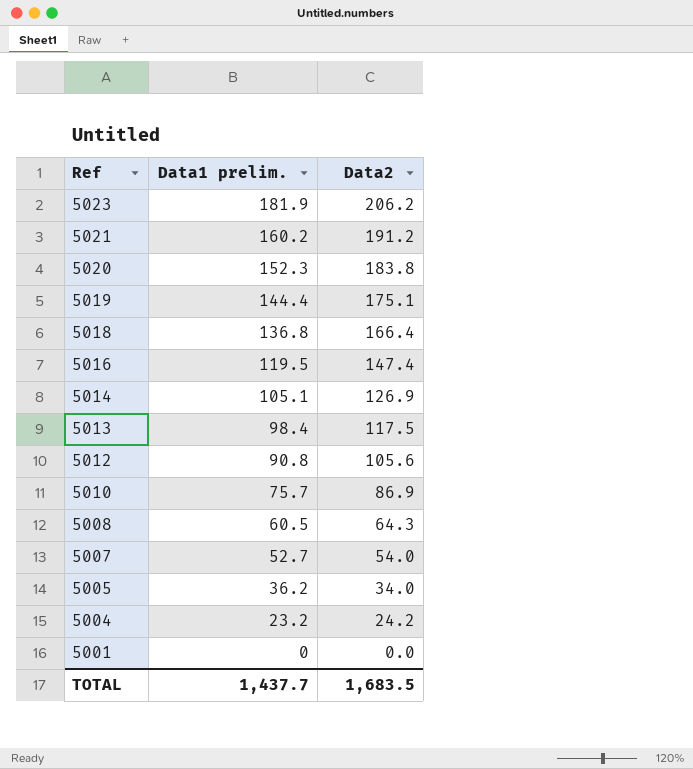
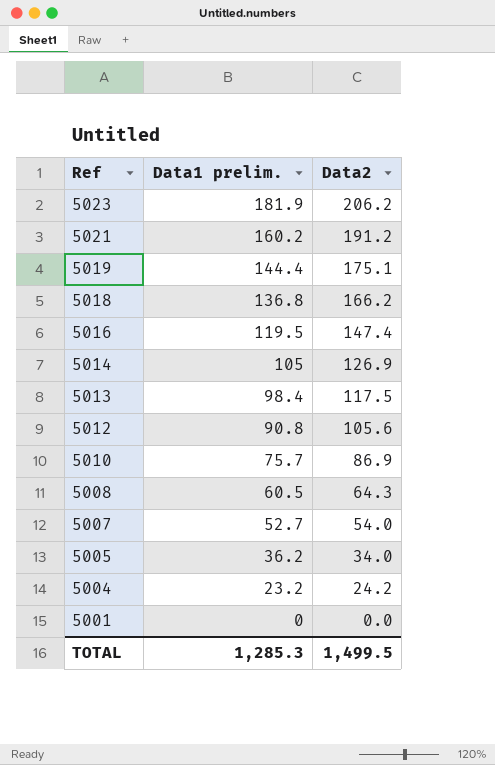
row 5020: 152.3 | 183.8 -> none
5018 | Data2: 166.4 -> 166.2
5014 | Data1 prelim.: 105.1 -> 105
TOTAL | Data1 prelim.: 1,437.7 -> 1,285.3
TOTAL | Data2: 1,683.5 -> 1,499.5

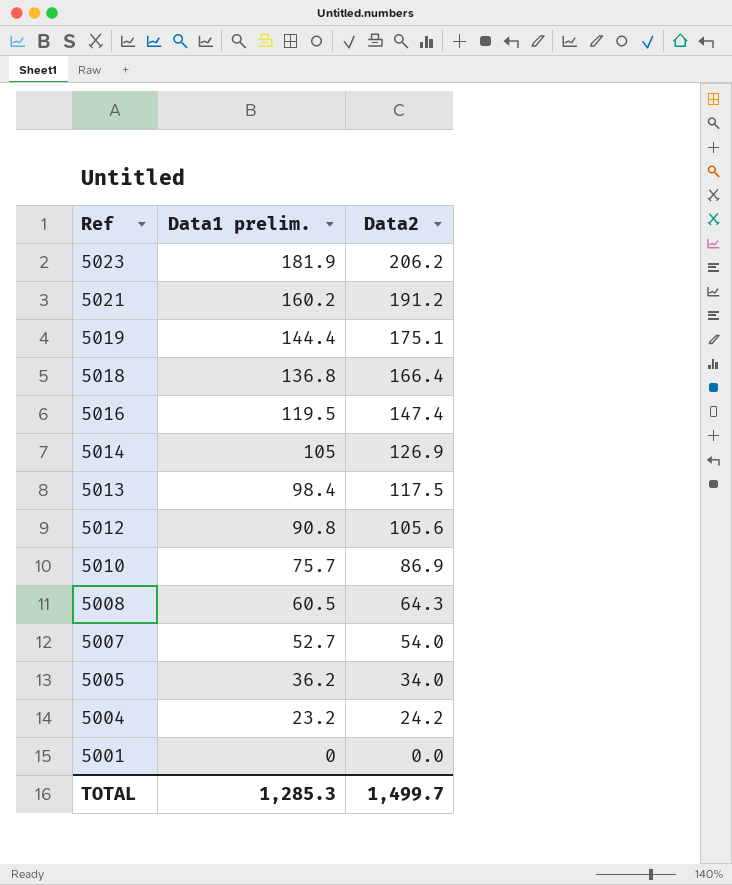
5018 | Data2: 166.2 -> 166.4
TOTAL | Data2: 1,499.5 -> 1,499.7

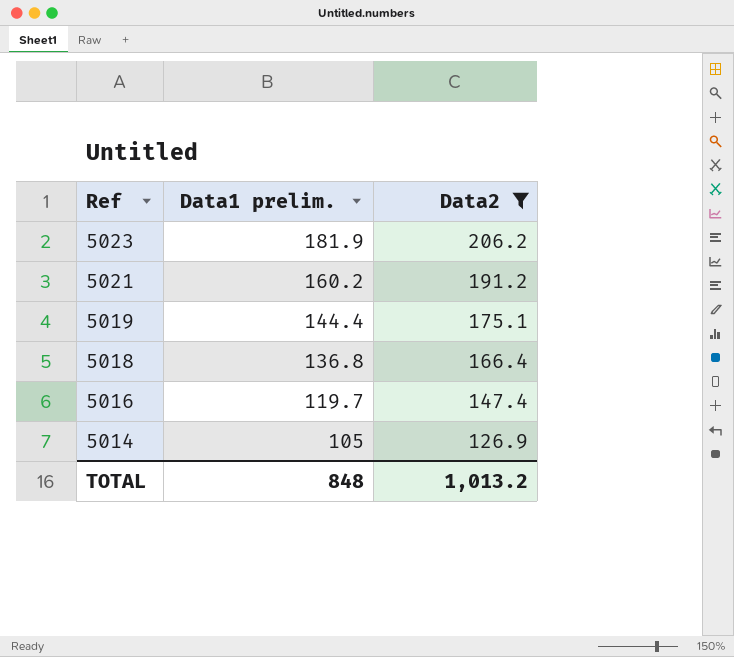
filter: none -> Data2 >= 126.9
5016 | Data1 prelim.: 119.5 -> 119.7
TOTAL | Data1 prelim.: 1,285.3 -> 848
TOTAL | Data2: 1,499.7 -> 1,013.2

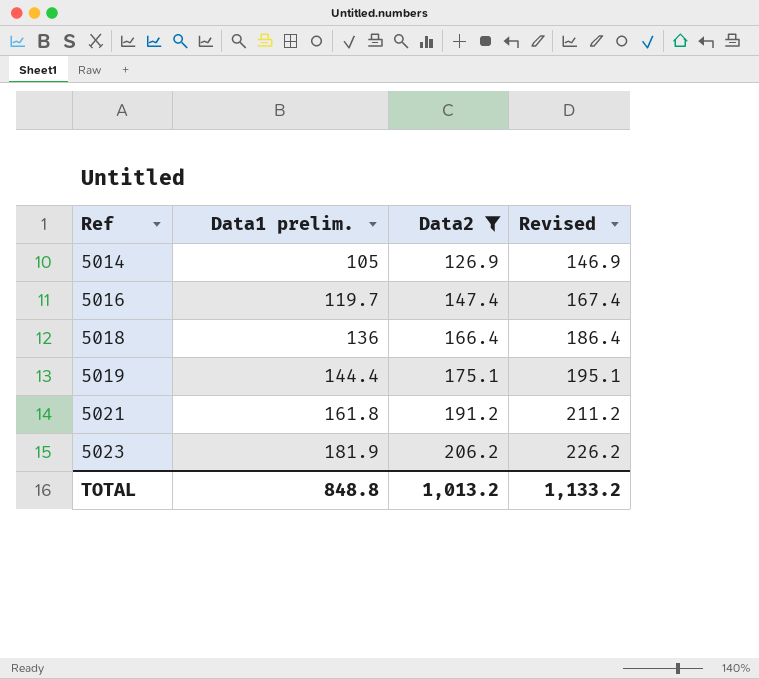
row order: Ref descending -> Ref ascending
column Revised | formula: none -> [Data2] + 20
5018 | Data1 prelim.: 136.8 -> 136
5021 | Data1 prelim.: 160.2 -> 161.8
TOTAL | Data1 prelim.: 848 -> 848.8

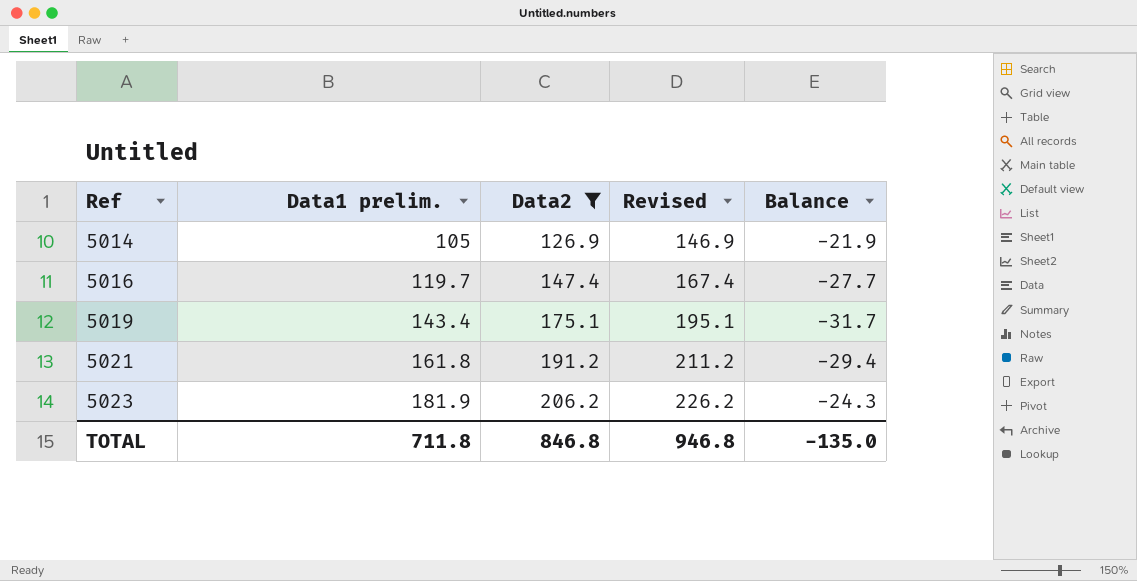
column Balance | formula: none -> [Data1 prelim.] - [Data2]
row 5018: 136 | 166.4 | 186.4 -> none
5019 | Data1 prelim.: 144.4 -> 143.4
TOTAL | Data1 prelim.: 848.8 -> 711.8
TOTAL | Data2: 1,013.2 -> 846.8
TOTAL | Revised: 1,133.2 -> 946.8

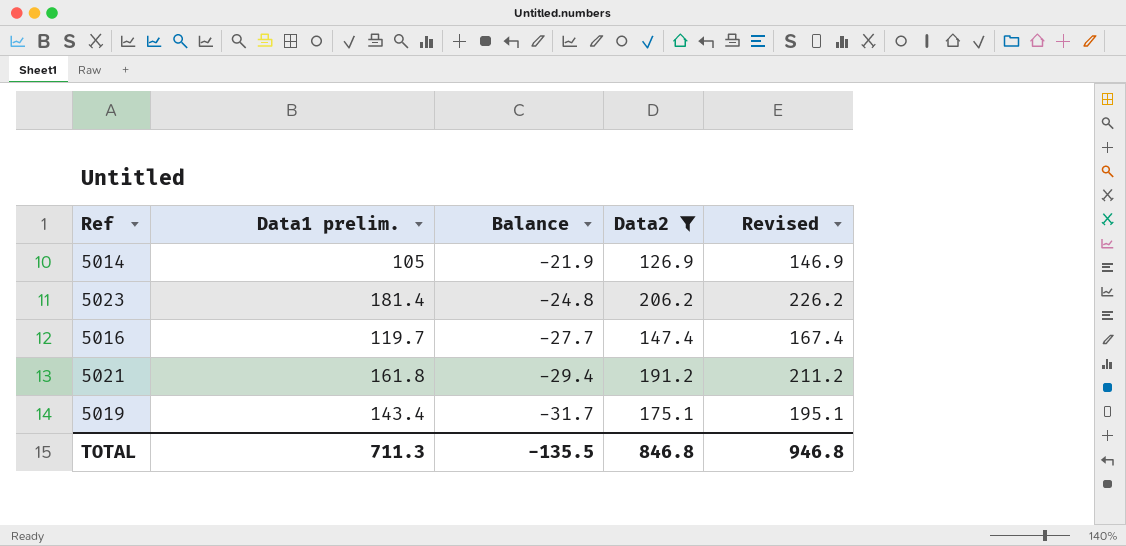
row order: Ref ascending -> Balance descending
column Balance | position: 5 -> 3
5023 | Data1 prelim.: 181.9 -> 181.4
5023 | Balance: -24.3 -> -24.8
TOTAL | Data1 prelim.: 711.8 -> 711.3
TOTAL | Balance: -135.0 -> -135.5

